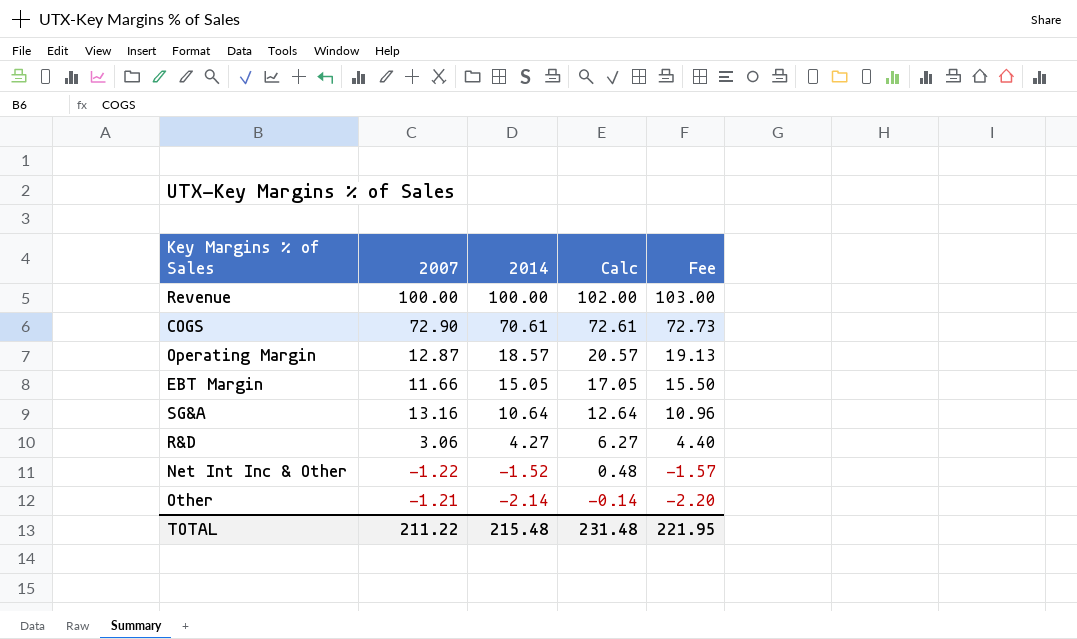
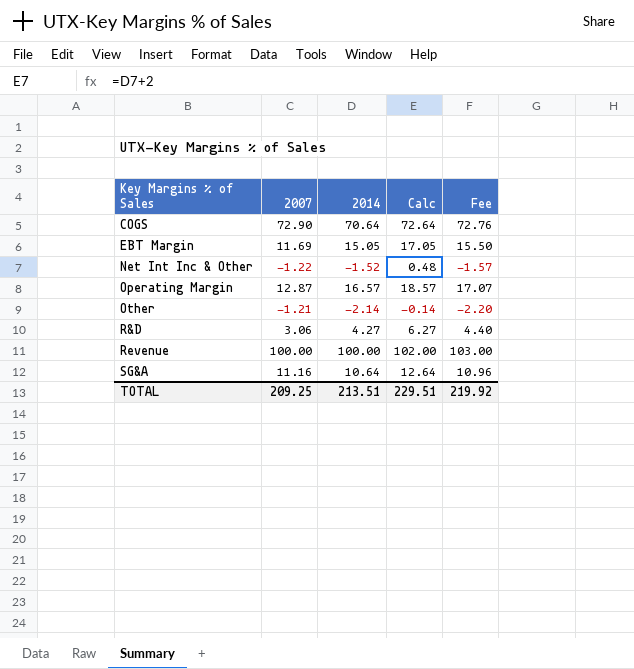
row order: 2014 descending -> Key Margins % of Sales ascending
COGS | 2014: 70.61 -> 70.64
COGS | Calc: 72.61 -> 72.64
COGS | Fee: 72.73 -> 72.76
EBT Margin | 2007: 11.66 -> 11.69
Operating Margin | 2014: 18.57 -> 16.57
Operating Margin | Calc: 20.57 -> 18.57
Operating Margin | Fee: 19.13 -> 17.07
SG&A | 2007: 13.16 -> 11.16
TOTAL | 2007: 211.22 -> 209.25
TOTAL | 2014: 215.48 -> 213.51
TOTAL | Calc: 231.48 -> 229.51
TOTAL | Fee: 221.95 -> 219.92

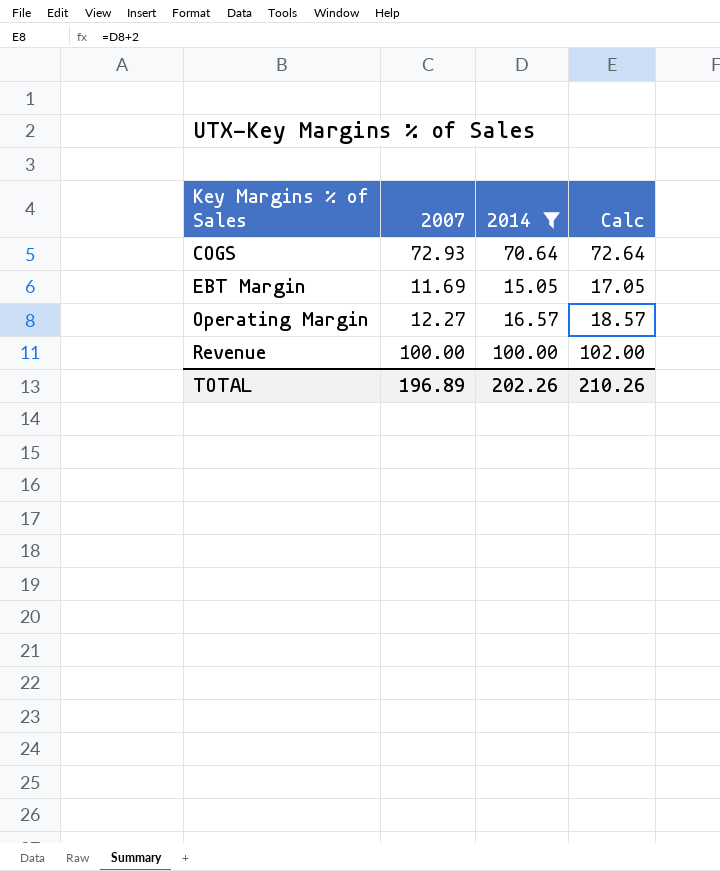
filter: none -> 2014 >= 15.05
column Fee | formula: [2014] * 1.03 -> none
COGS | 2007: 72.90 -> 72.93
Operating Margin | 2007: 12.87 -> 12.27
TOTAL | 2007: 209.25 -> 196.89
TOTAL | 2014: 213.51 -> 202.26
TOTAL | Calc: 229.51 -> 210.26

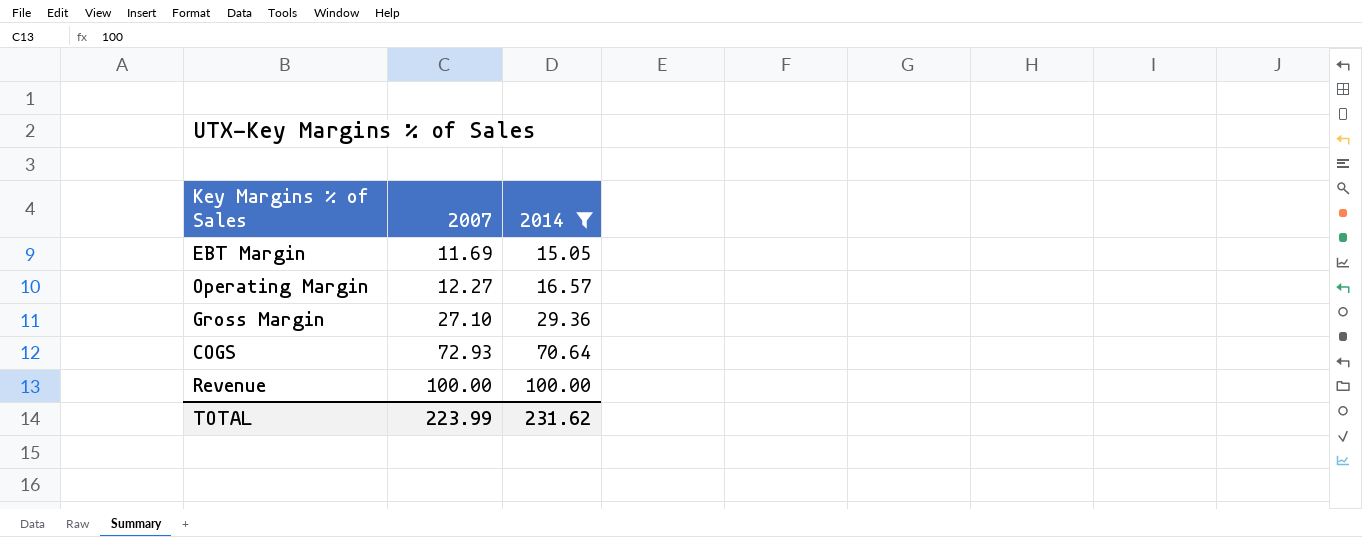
row order: Key Margins % of Sales ascending -> 2007 ascending
column Calc | formula: [2014] + 2 -> none
row Gross Margin: none -> 27.10 | 29.36
TOTAL | 2007: 196.89 -> 223.99
TOTAL | 2014: 202.26 -> 231.62

